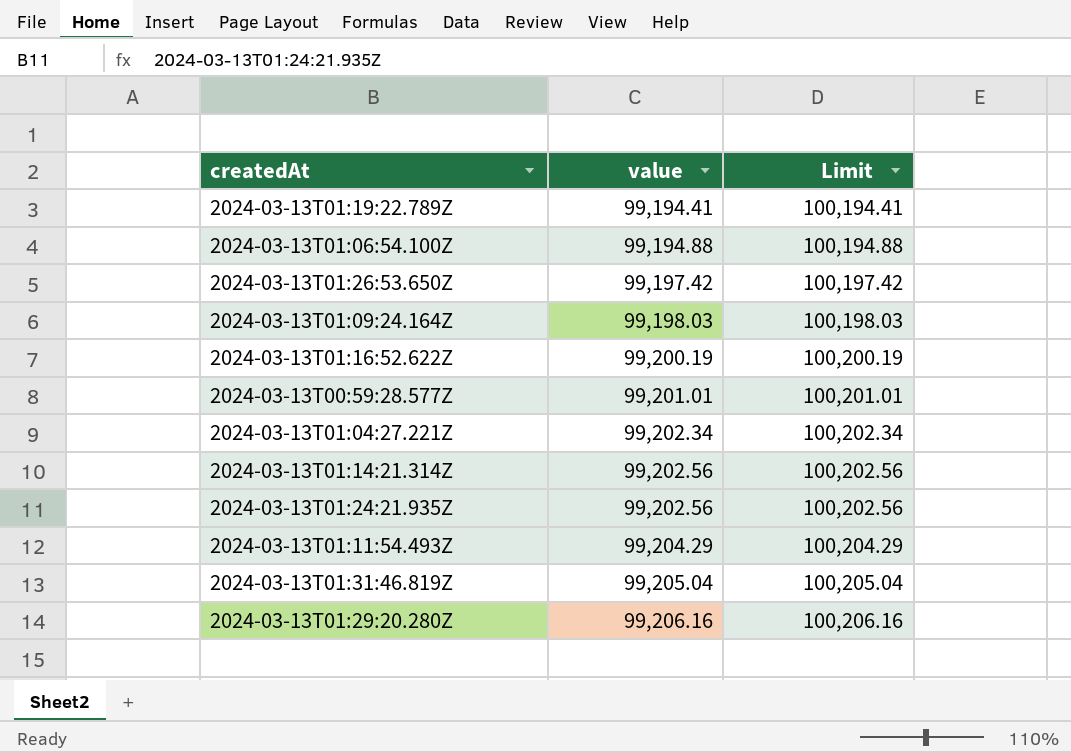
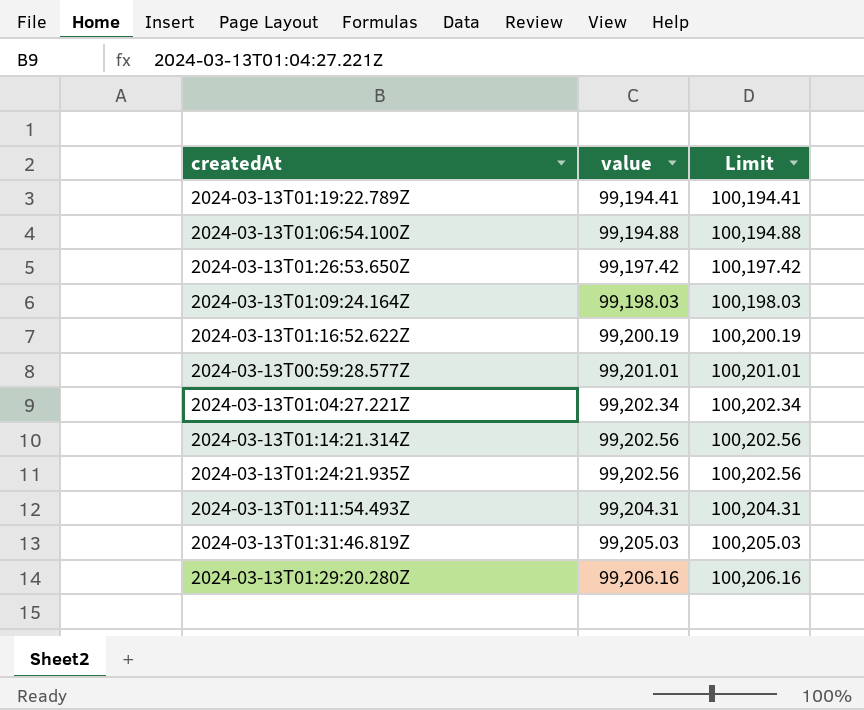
2024-03-13T01:11:54.493Z | value: 99,204.29 -> 99,204.31
2024-03-13T01:11:54.493Z | Limit: 100,204.29 -> 100,204.31
2024-03-13T01:31:46.819Z | value: 99,205.04 -> 99,205.03
2024-03-13T01:31:46.819Z | Limit: 100,205.04 -> 100,205.03

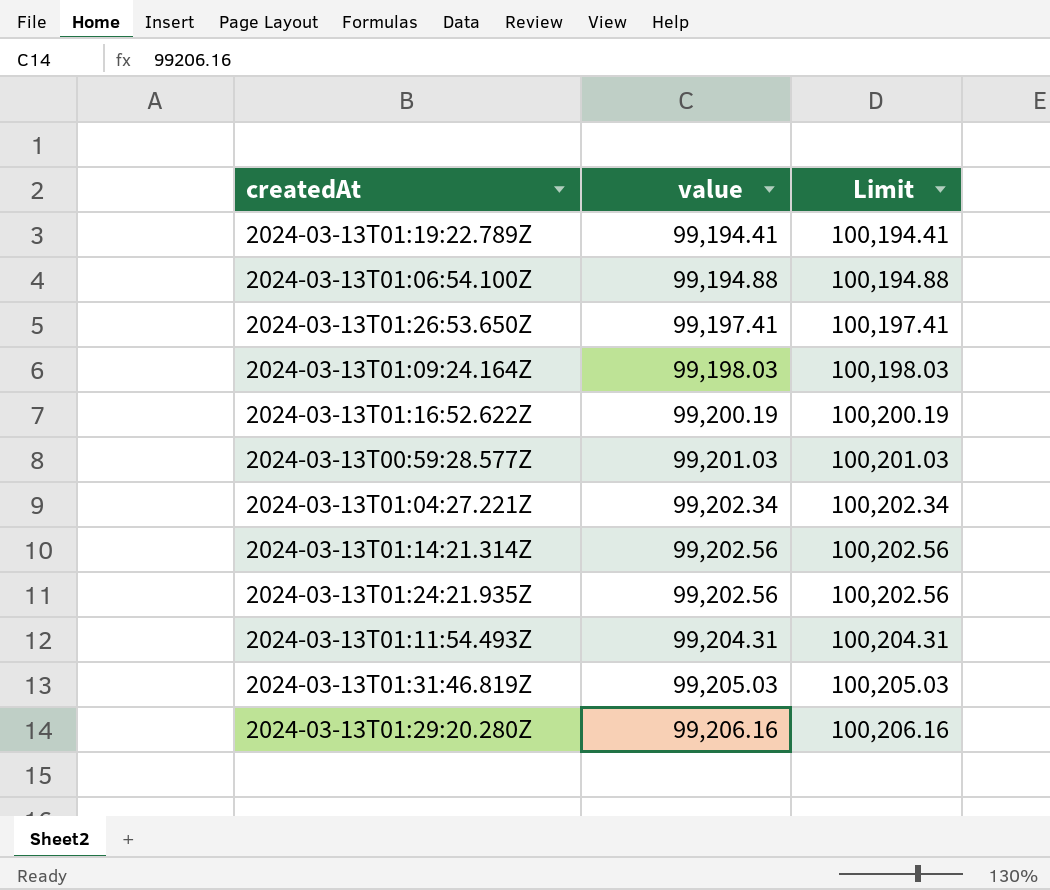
2024-03-13T01:26:53.650Z | value: 99,197.42 -> 99,197.41
2024-03-13T01:26:53.650Z | Limit: 100,197.42 -> 100,197.41
2024-03-13T00:59:28.577Z | value: 99,201.01 -> 99,201.03
2024-03-13T00:59:28.577Z | Limit: 100,201.01 -> 100,201.03

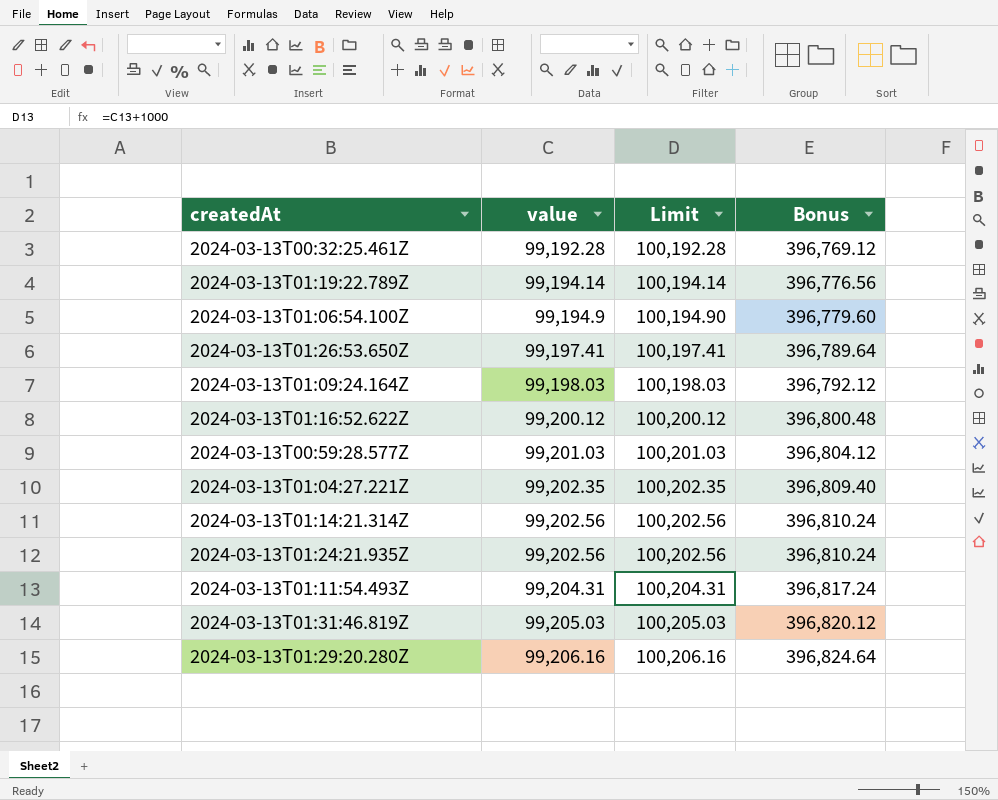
column Bonus | formula: none -> [value] * 4
row 2024-03-13T00:32:25.461Z: none -> 99,192.28 | 100,192.28 | 396,769.12
2024-03-13T01:19:22.789Z | value: 99,194.41 -> 99,194.14
2024-03-13T01:19:22.789Z | Limit: 100,194.41 -> 100,194.14
2024-03-13T01:06:54.100Z | value: 99,194.88 -> 99,194.9
2024-03-13T01:06:54.100Z | Limit: 100,194.88 -> 100,194.90
2024-03-13T01:16:52.622Z | value: 99,200.19 -> 99,200.12
2024-03-13T01:16:52.622Z | Limit: 100,200.19 -> 100,200.12
2024-03-13T01:04:27.221Z | value: 99,202.34 -> 99,202.35
2024-03-13T01:04:27.221Z | Limit: 100,202.34 -> 100,202.35

